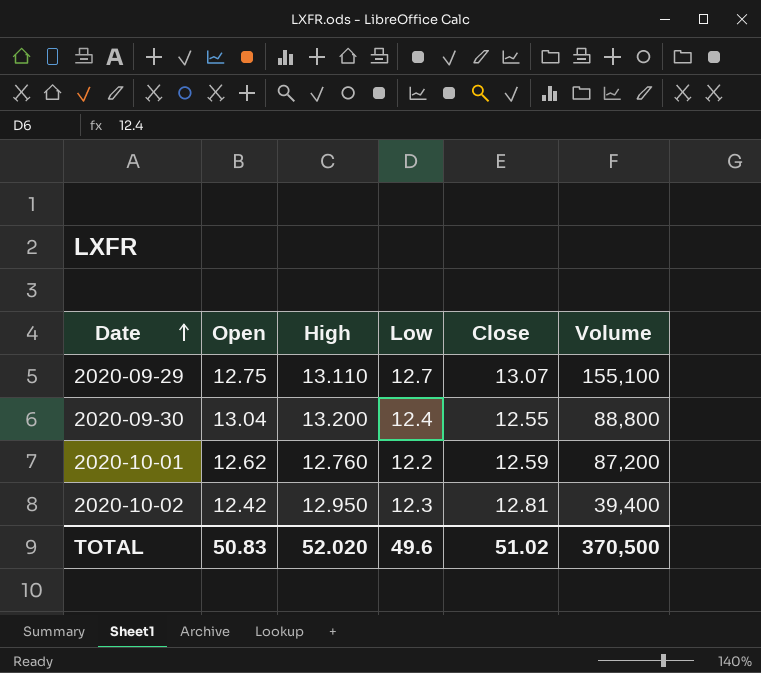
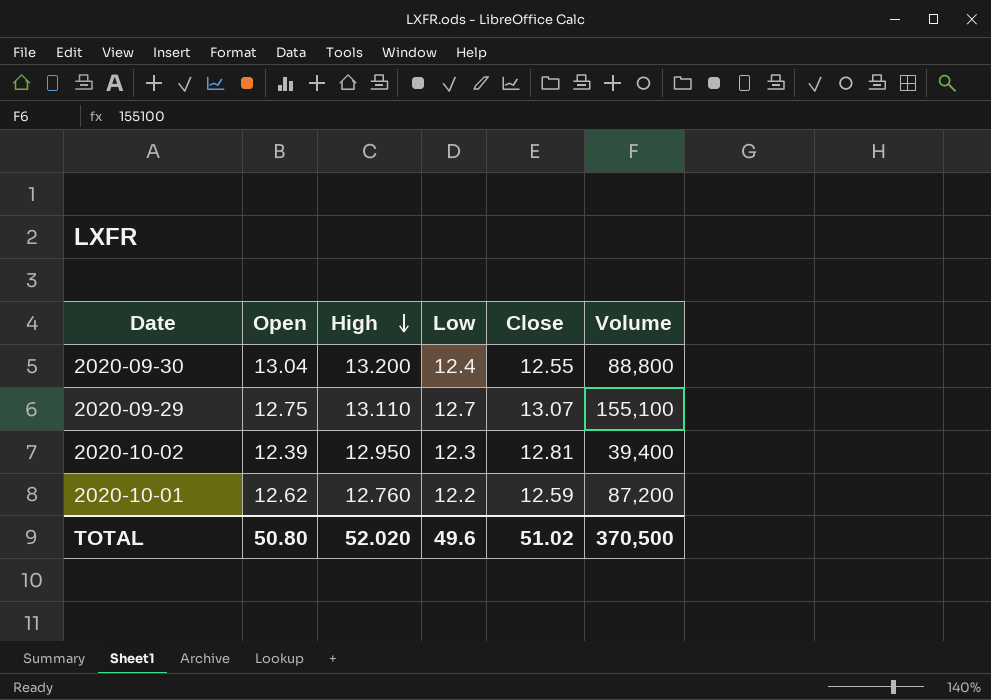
row order: Date ascending -> High descending
2020-10-02 | Open: 12.42 -> 12.39
TOTAL | Open: 50.83 -> 50.80

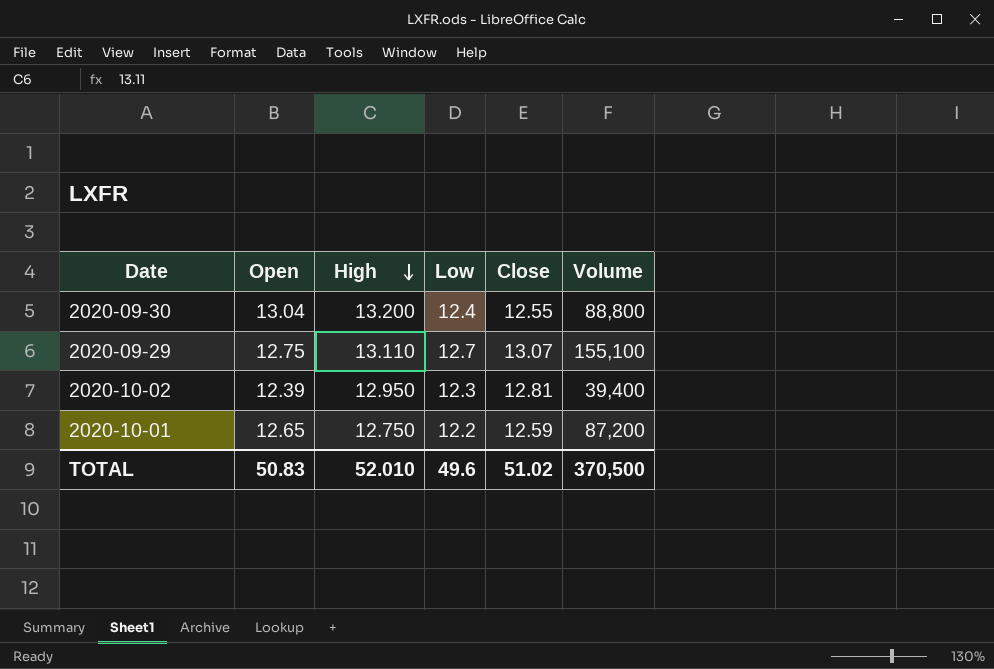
2020-10-01 | Open: 12.62 -> 12.65
2020-10-01 | High: 12.760 -> 12.750
TOTAL | Open: 50.80 -> 50.83
TOTAL | High: 52.020 -> 52.010

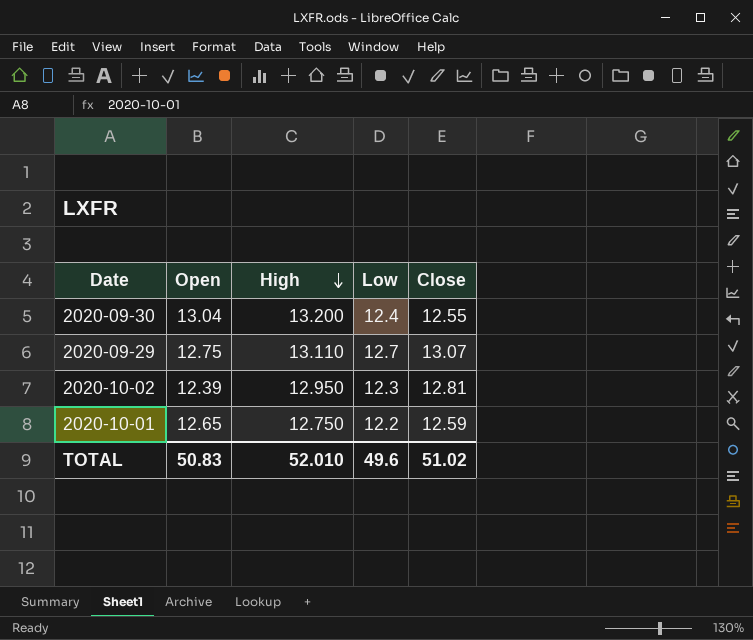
column Volume | position: 6 -> none

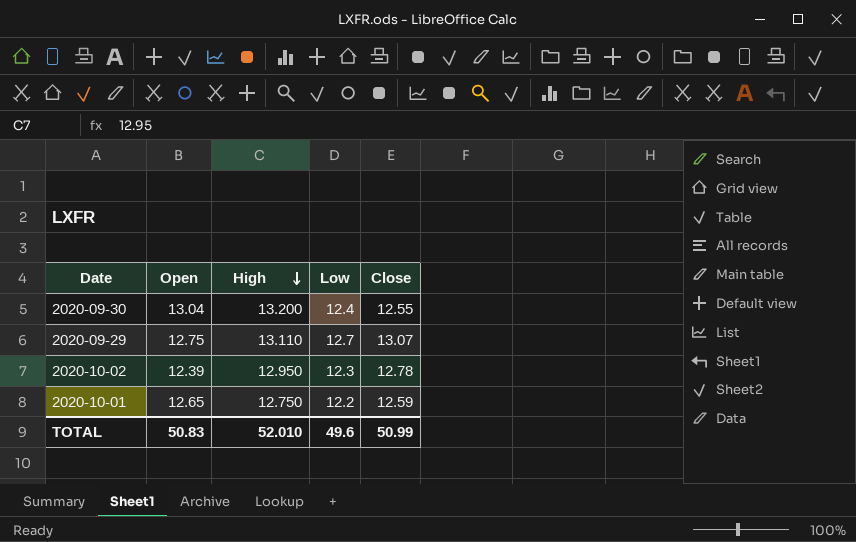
2020-10-02 | Close: 12.81 -> 12.78
TOTAL | Close: 51.02 -> 50.99

